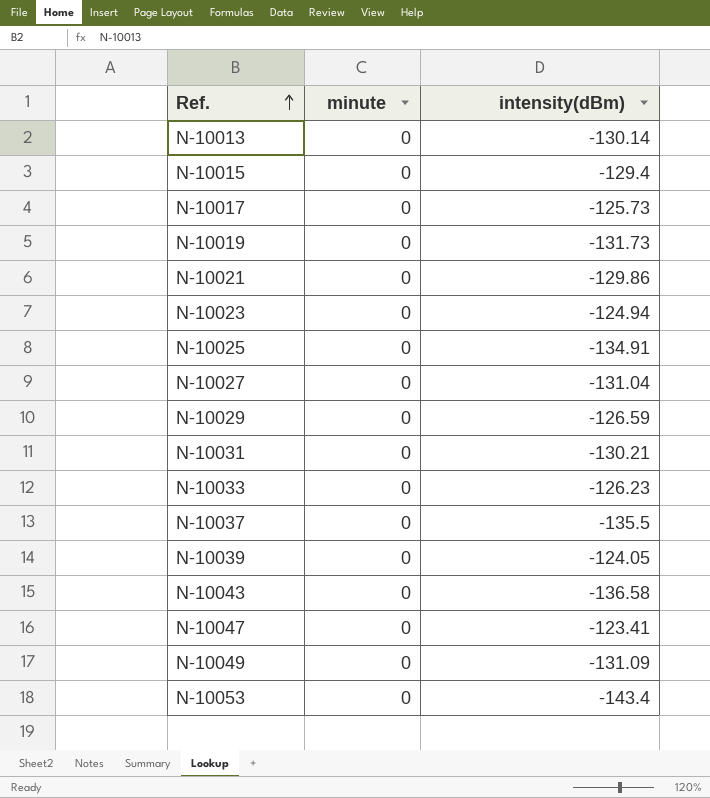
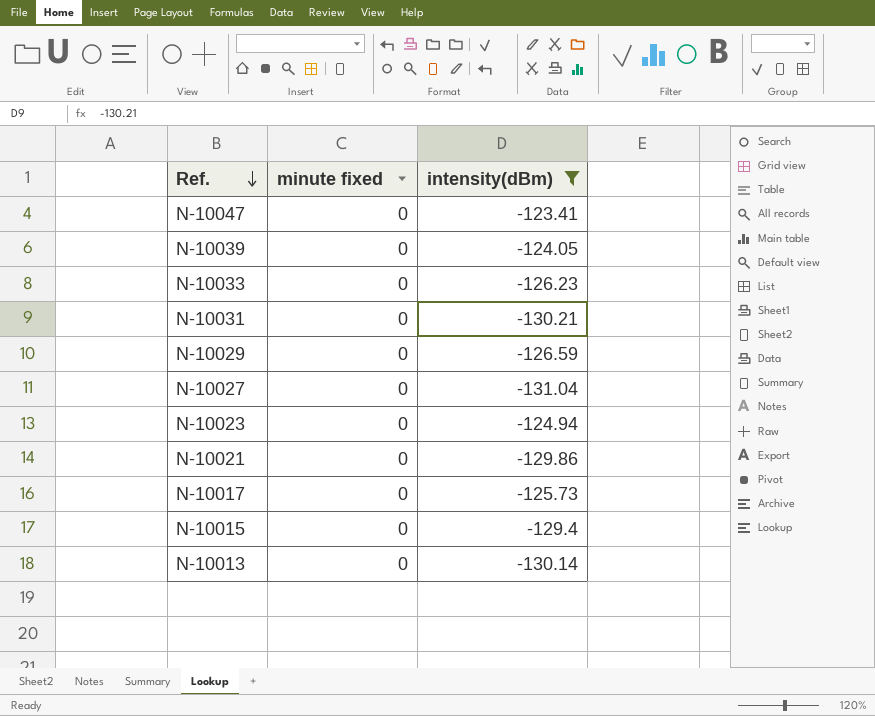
filter: none -> intensity(dBm) >= -131.04
row order: Ref. ascending -> Ref. descending
column name: minute -> minute fixed

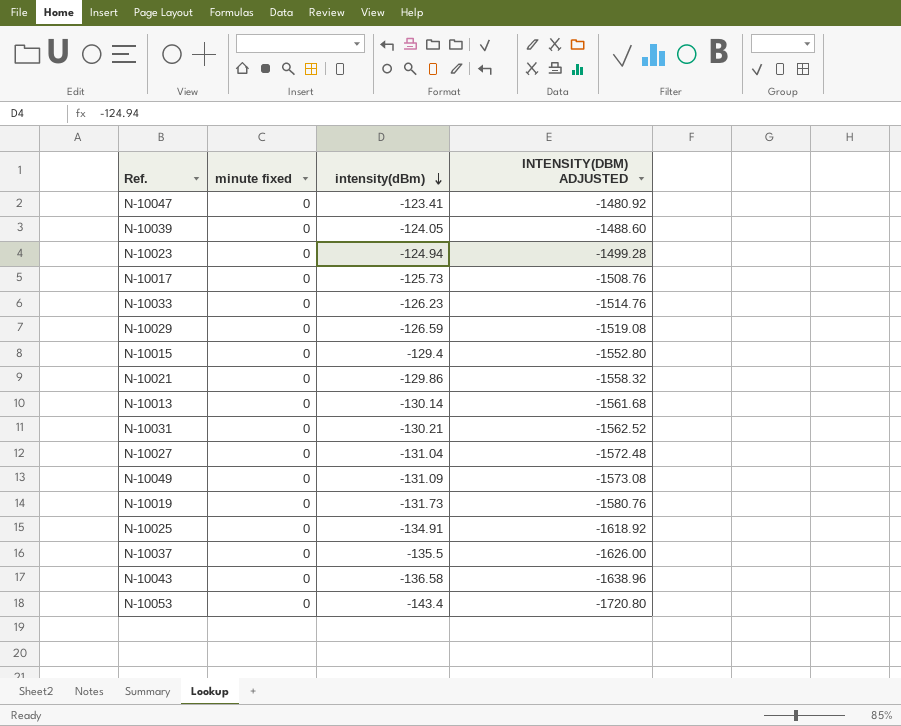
filter: intensity(dBm) >= -131.04 -> none
row order: Ref. descending -> intensity(dBm) descending
column INTENSITY(DBM) ADJUSTED | formula: none -> [intensity(dBm)] * 12

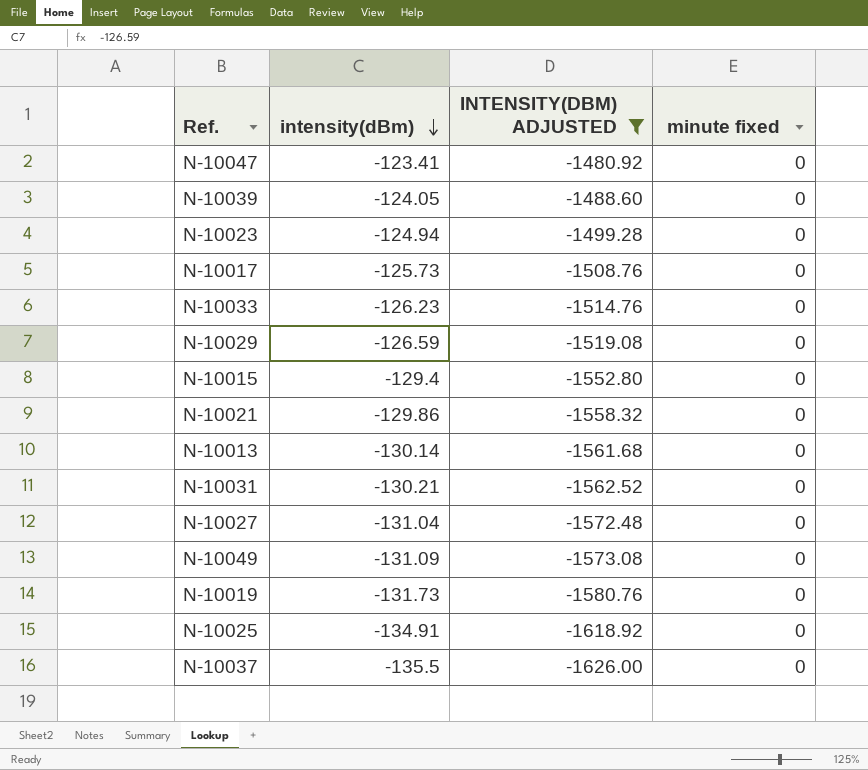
filter: none -> INTENSITY(DBM) ADJUSTED >= -1626.00
column minute fixed | position: 2 -> 4

